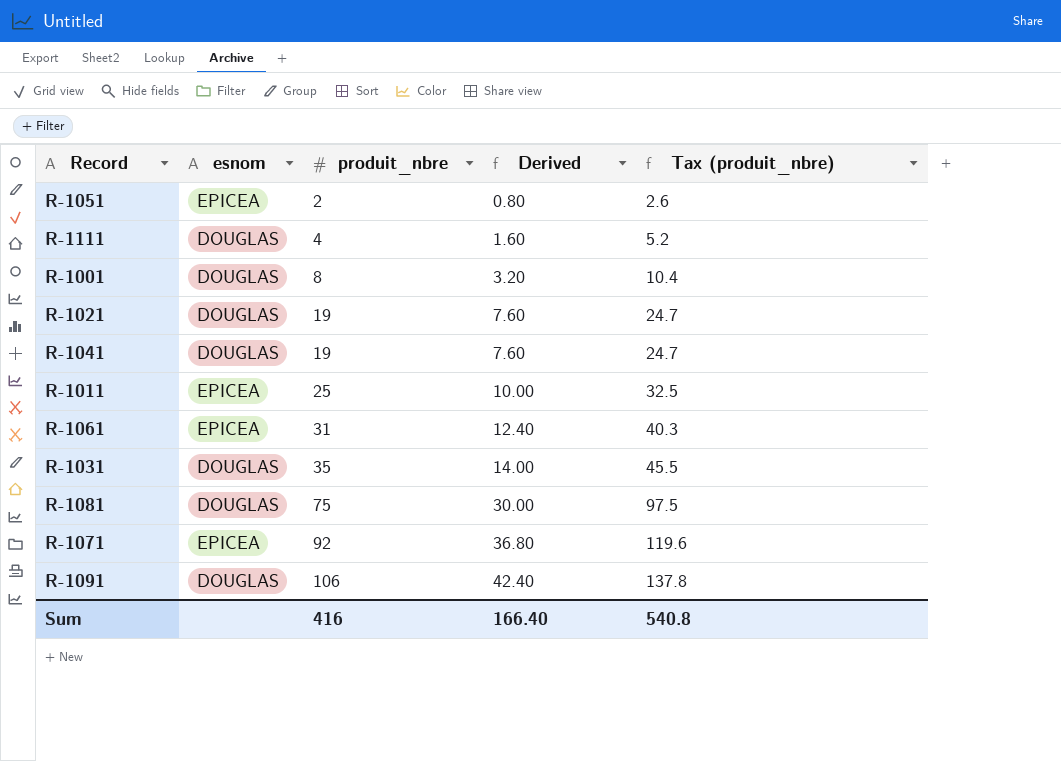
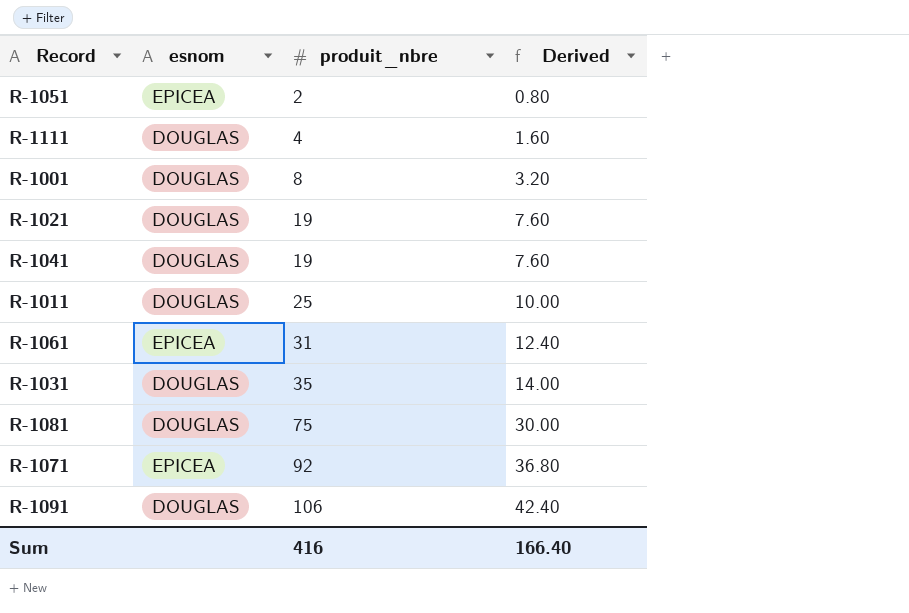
column Tax (produit_nbre) | formula: [produit_nbre] * 1.3 -> none
R-1011 | esnom: EPICEA -> DOUGLAS

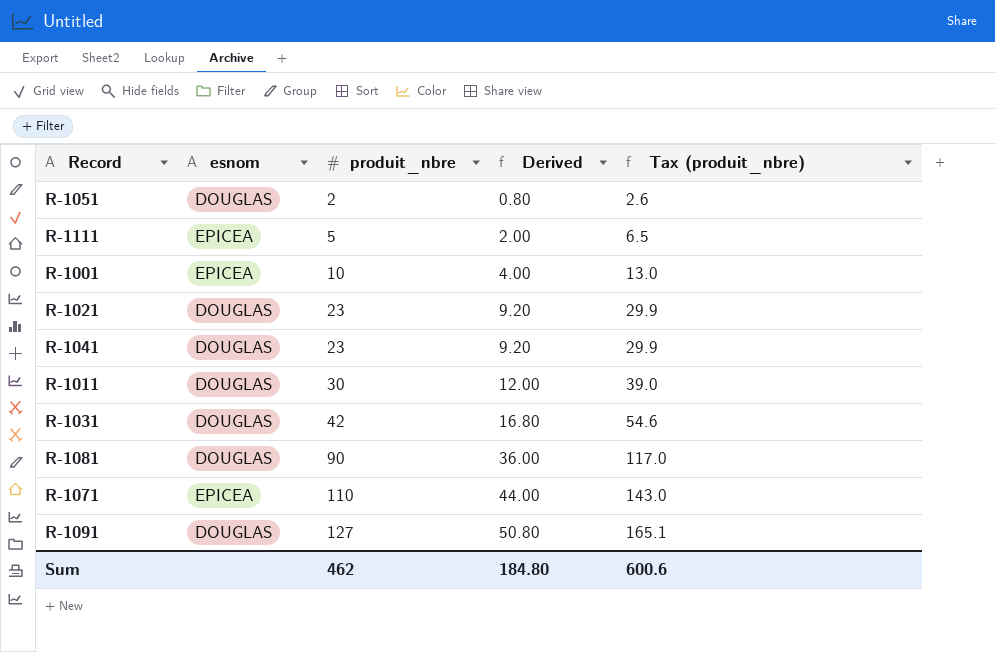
column Tax (produit_nbre) | formula: none -> [produit_nbre] * 1.3
row R-1061: EPICEA | 31 | 12.40 -> none
R-1051 | esnom: EPICEA -> DOUGLAS
R-1111 | esnom: DOUGLAS -> EPICEA
R-1111 | produit_nbre: 4 -> 5
R-1111 | Derived: 1.60 -> 2.00
R-1001 | esnom: DOUGLAS -> EPICEA
R-1001 | produit_nbre: 8 -> 10
R-1001 | Derived: 3.20 -> 4.00
R-1021 | produit_nbre: 19 -> 23
R-1021 | Derived: 7.60 -> 9.20
R-1041 | produit_nbre: 19 -> 23
R-1041 | Derived: 7.60 -> 9.20
R-1011 | produit_nbre: 25 -> 30
R-1011 | Derived: 10.00 -> 12.00
R-1031 | produit_nbre: 35 -> 42
R-1031 | Derived: 14.00 -> 16.80
R-1081 | produit_nbre: 75 -> 90
R-1081 | Derived: 30.00 -> 36.00
R-1071 | produit_nbre: 92 -> 110
R-1071 | Derived: 36.80 -> 44.00
R-1091 | produit_nbre: 106 -> 127
R-1091 | Derived: 42.40 -> 50.80
Sum | produit_nbre: 416 -> 462
Sum | Derived: 166.40 -> 184.80

